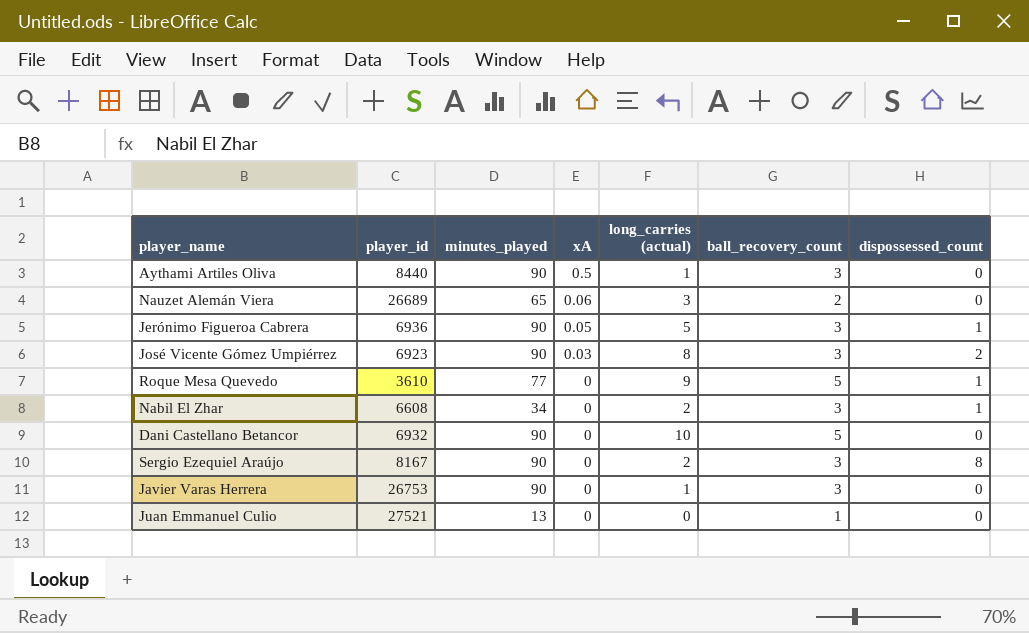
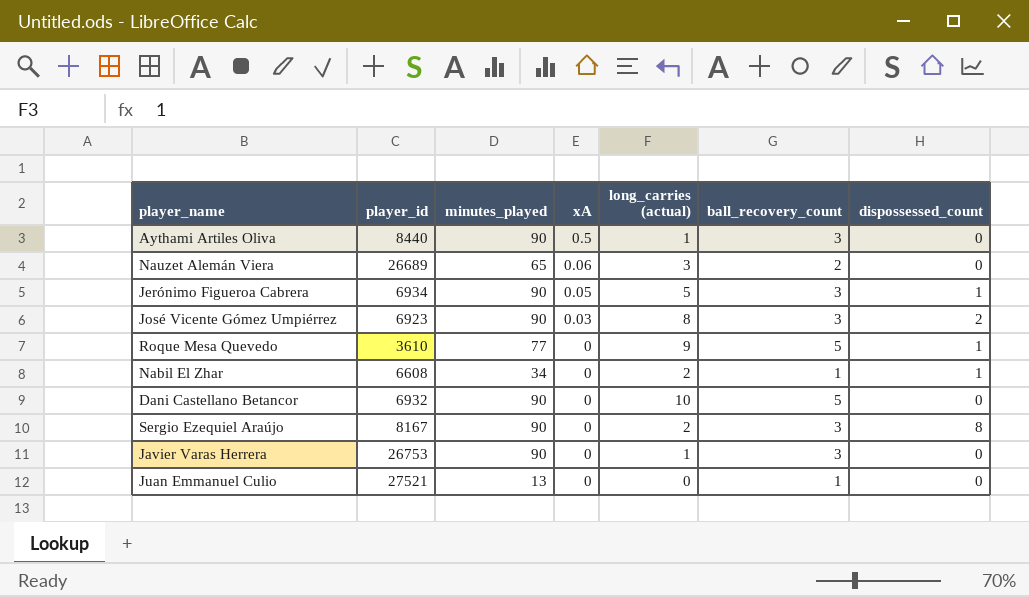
Jerónimo Figueroa Cabrera | player_id: 6936 -> 6934
Nabil El Zhar | ball_recovery_count: 3 -> 1

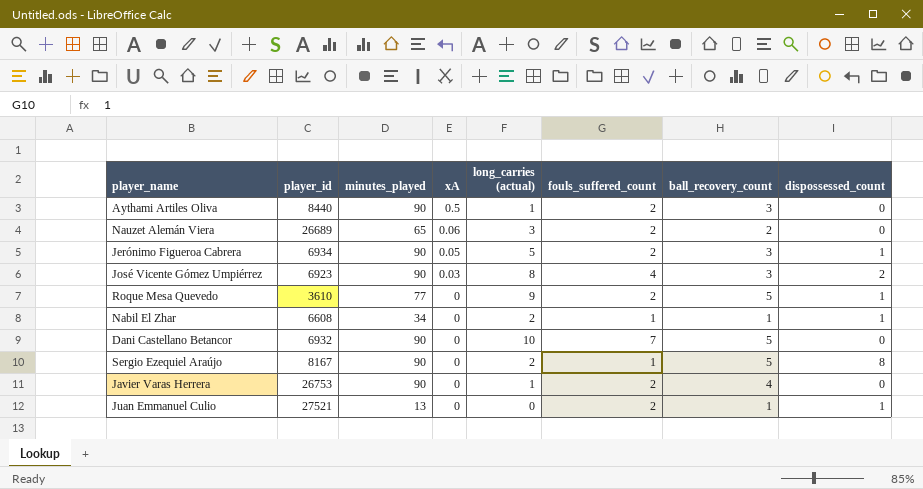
column fouls_suffered_count | position: none -> 6
Sergio Ezequiel Araújo | ball_recovery_count: 3 -> 5
Javier Varas Herrera | ball_recovery_count: 3 -> 4
Juan Emmanuel Culio | dispossessed_count: 0 -> 1

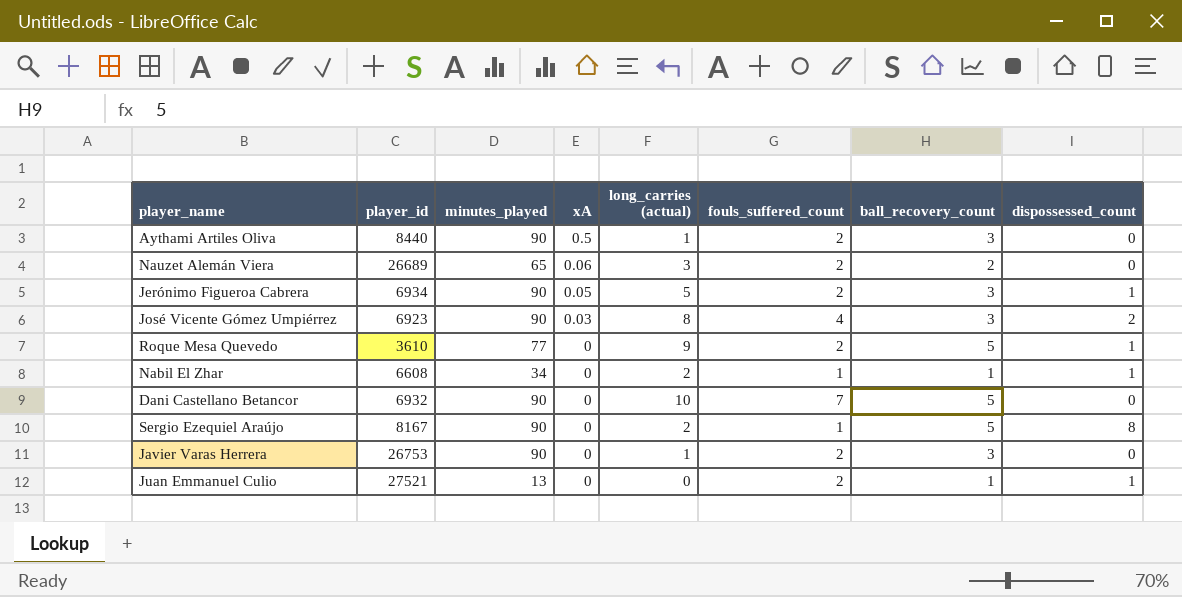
Javier Varas Herrera | ball_recovery_count: 4 -> 3

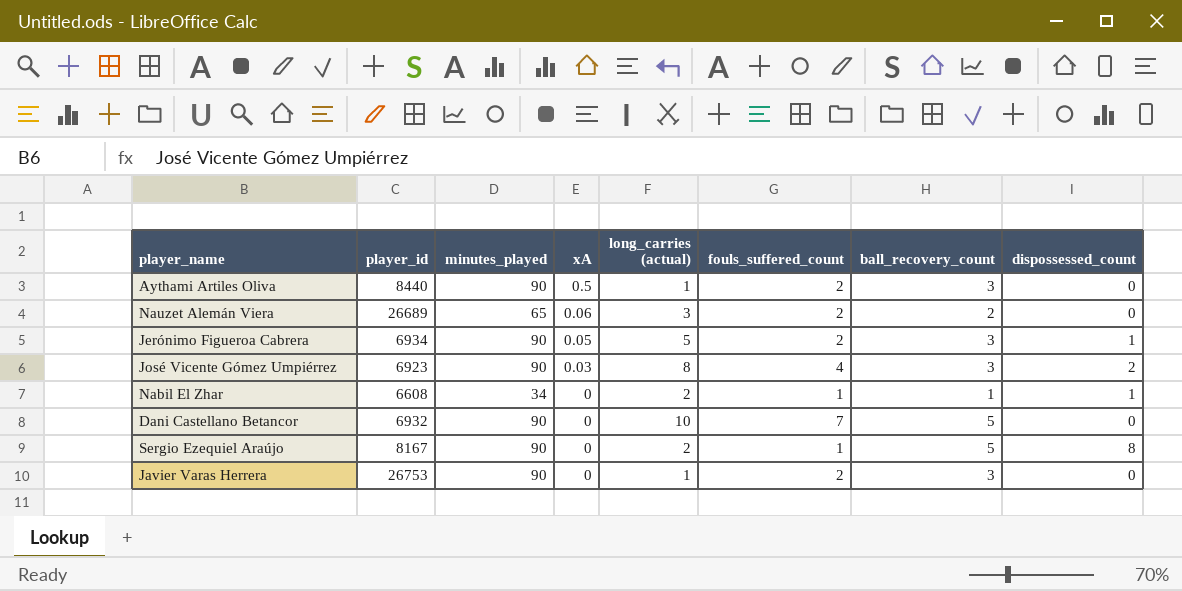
row Roque Mesa Quevedo: 3610 | 77 | 0 | 9 | 2 | 5 | 1 -> none
row Juan Emmanuel Culio: 27521 | 13 | 0 | 0 | 2 | 1 | 1 -> none

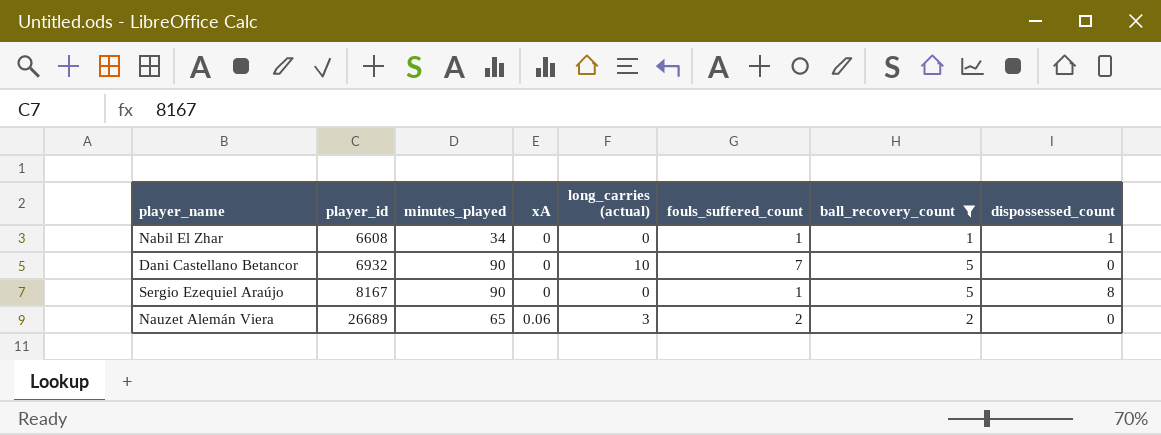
filter: none -> ball_recovery_count != 3
row order: xA descending -> player_id ascending
Nabil El Zhar | long_carries (actual): 2 -> 0
Sergio Ezequiel Araújo | long_carries (actual): 2 -> 0

